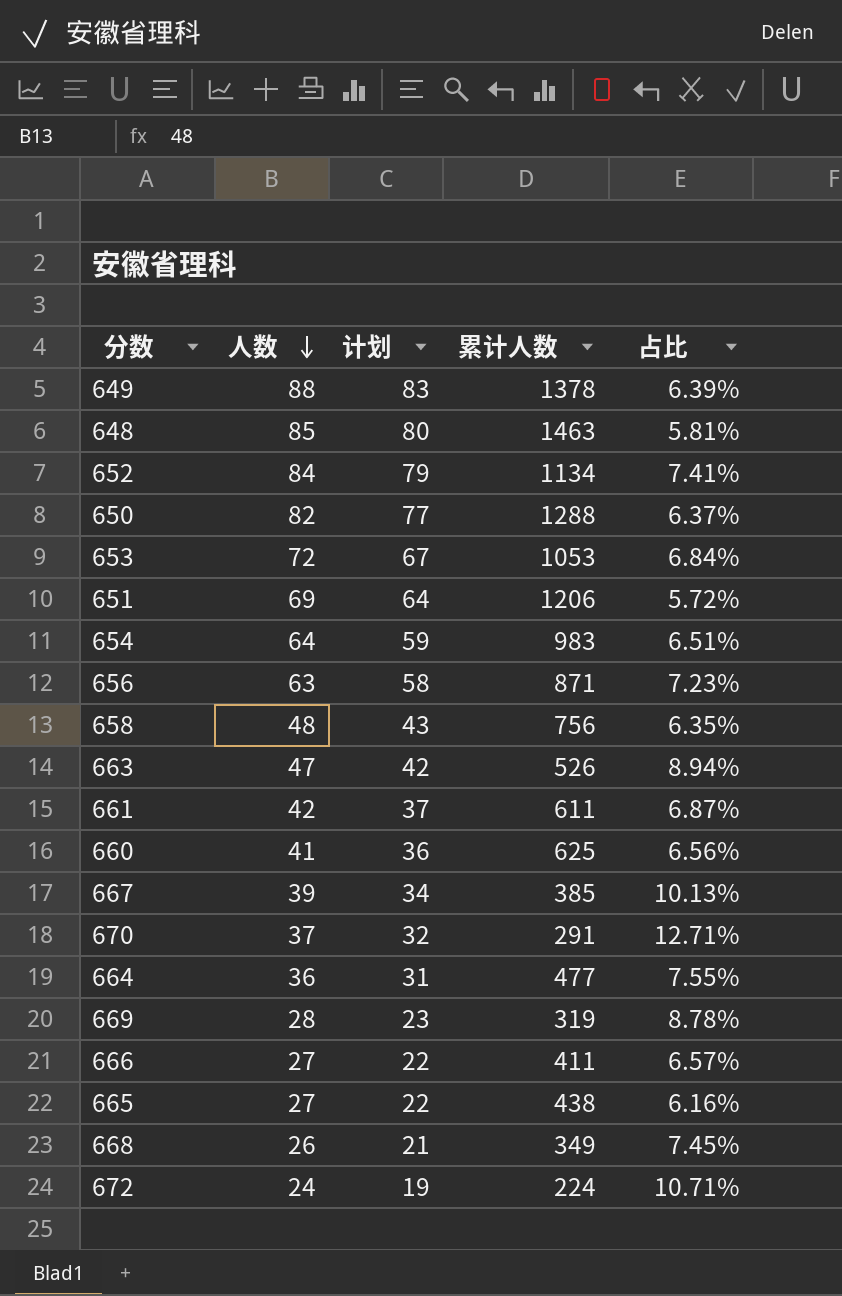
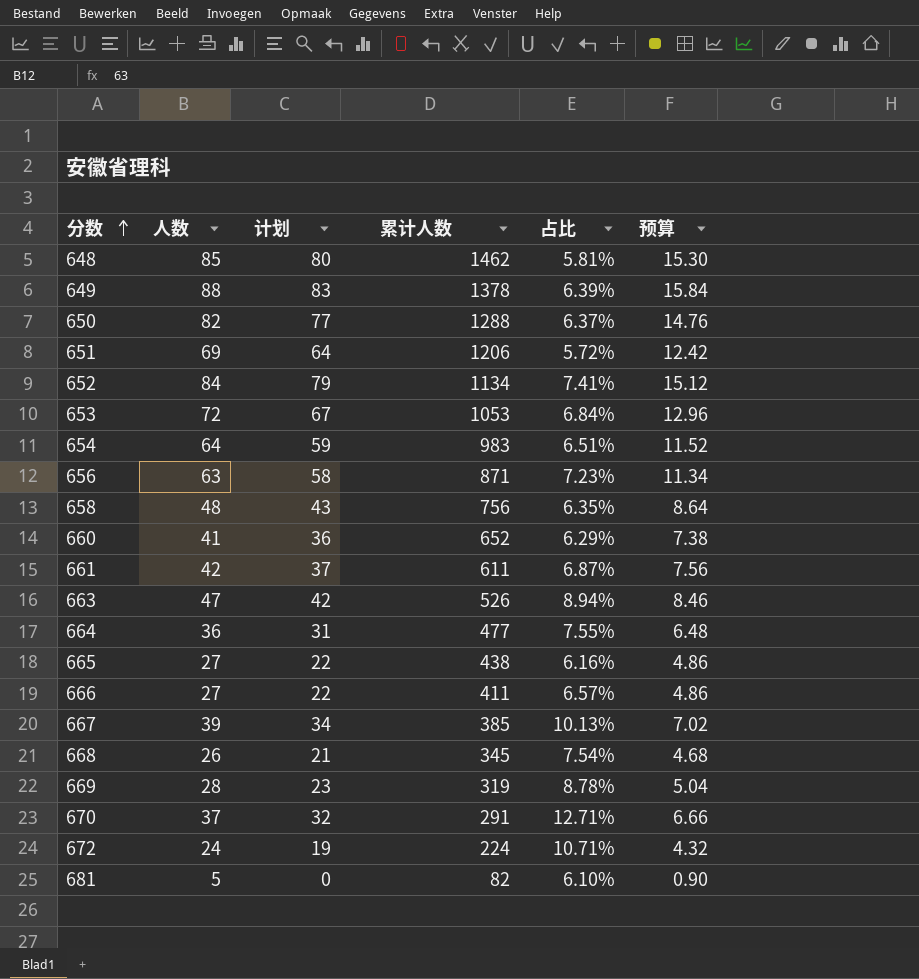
row order: 人数 descending -> 分数 ascending
column 预算 | formula: none -> [人数] * 0.18
648 | 累计人数: 1463 -> 1462
660 | 累计人数: 625 -> 652
660 | 占比: 6.56% -> 6.29%
668 | 累计人数: 349 -> 345
668 | 占比: 7.45% -> 7.54%
row 681: none -> 5 | 0 | 82 | 6.10% | 0.90

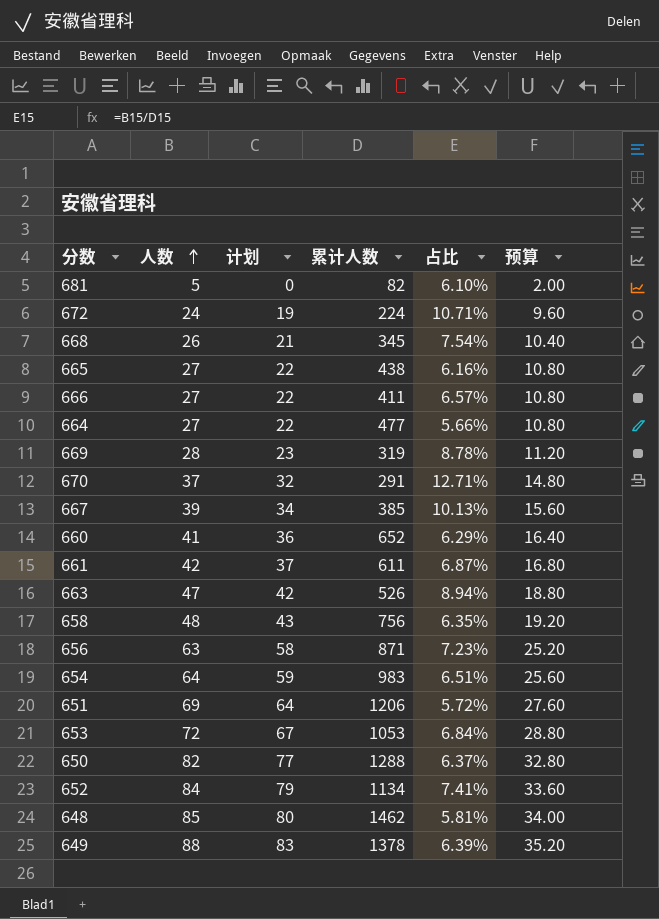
row order: 分数 ascending -> 人数 ascending
column 预算 | formula: [人数] * 0.18 -> [人数] * 0.4
664 | 人数: 36 -> 27
664 | 计划: 31 -> 22
664 | 占比: 7.55% -> 5.66%

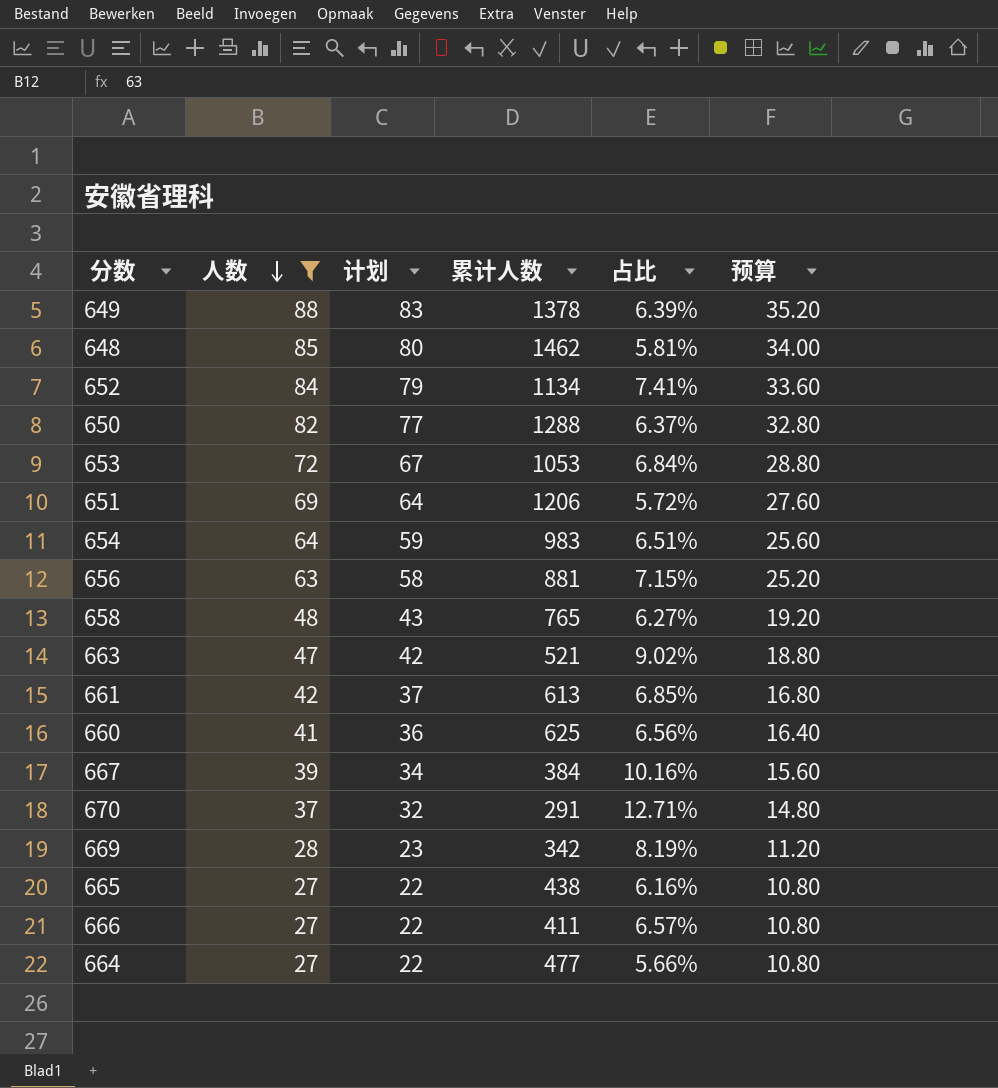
filter: none -> 人数 >= 27
row order: 人数 ascending -> 人数 descending
656 | 累计人数: 871 -> 881
656 | 占比: 7.23% -> 7.15%
658 | 累计人数: 756 -> 765
658 | 占比: 6.35% -> 6.27%
663 | 累计人数: 526 -> 521
663 | 占比: 8.94% -> 9.02%
661 | 累计人数: 611 -> 613
661 | 占比: 6.87% -> 6.85%
660 | 累计人数: 652 -> 625
660 | 占比: 6.29% -> 6.56%
667 | 累计人数: 385 -> 384
667 | 占比: 10.13% -> 10.16%
669 | 累计人数: 319 -> 342
669 | 占比: 8.78% -> 8.19%

